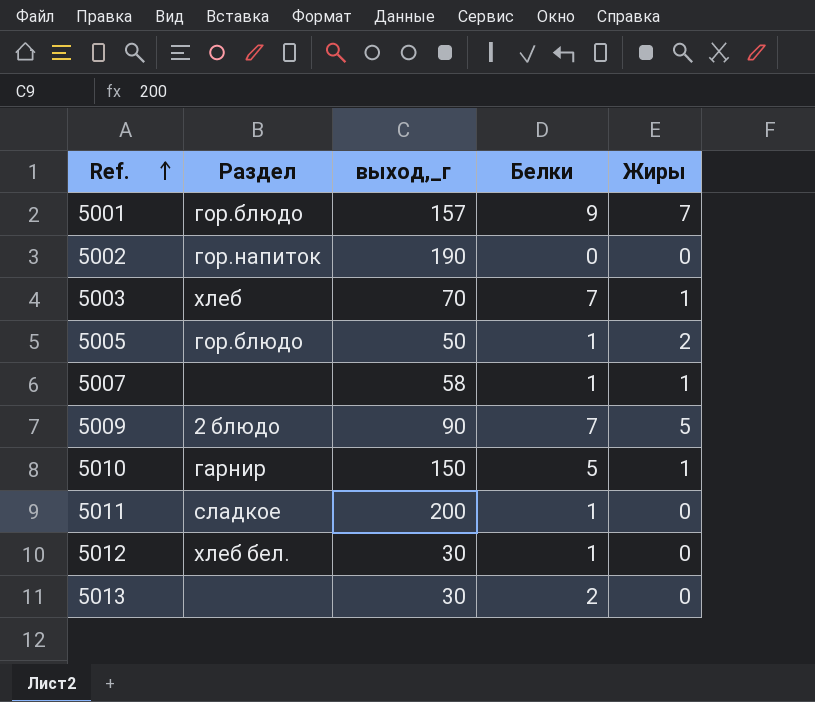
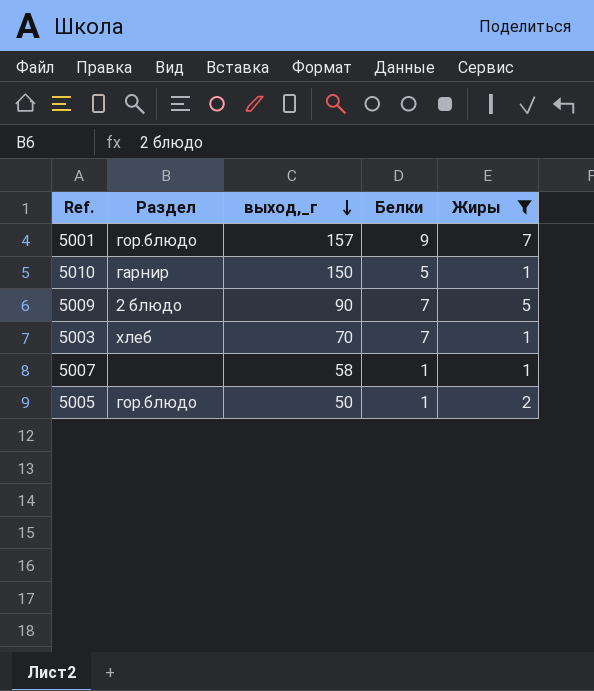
filter: none -> Жиры != 0
row order: Ref. ascending -> выход,_г descending

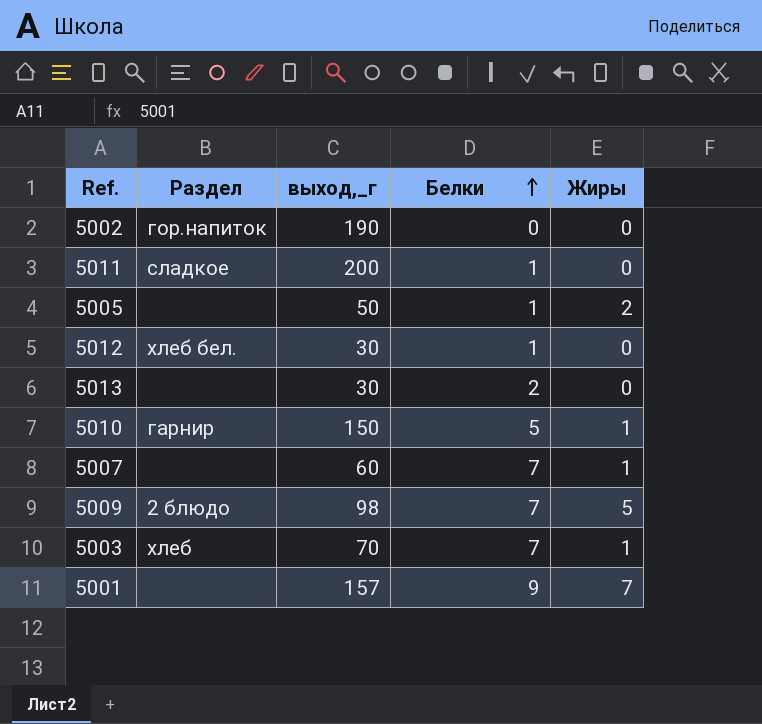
filter: Жиры != 0 -> none
row order: выход,_г descending -> Белки ascending
5005 | Раздел: гор.блюдо -> none
5007 | выход,_г: 58 -> 60
5007 | Белки: 1 -> 7
5009 | выход,_г: 90 -> 98
5001 | Раздел: гор.блюдо -> none

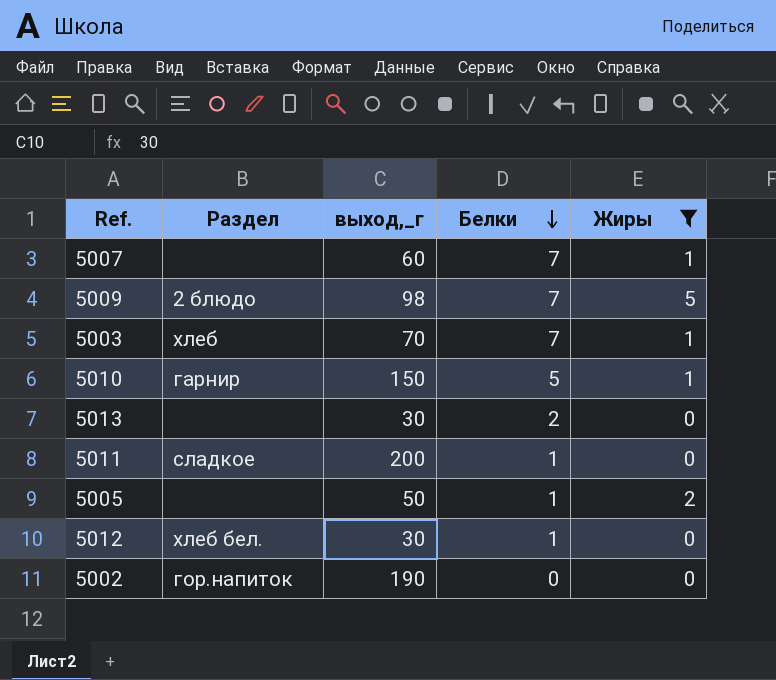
filter: none -> Жиры != 7
row order: Белки ascending -> Белки descending

